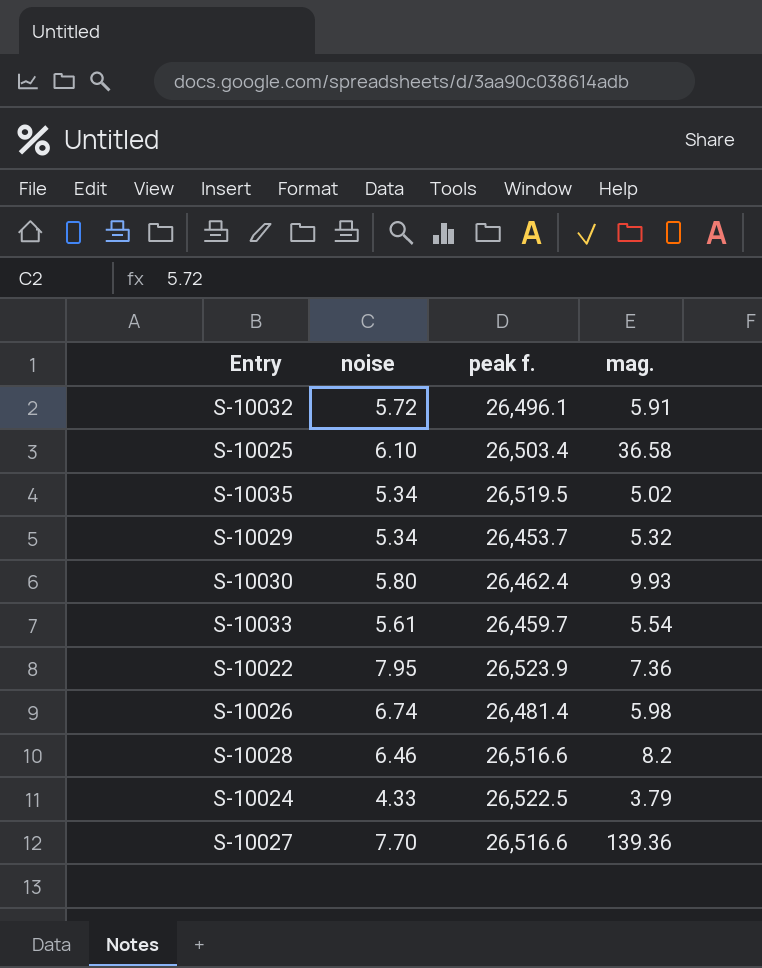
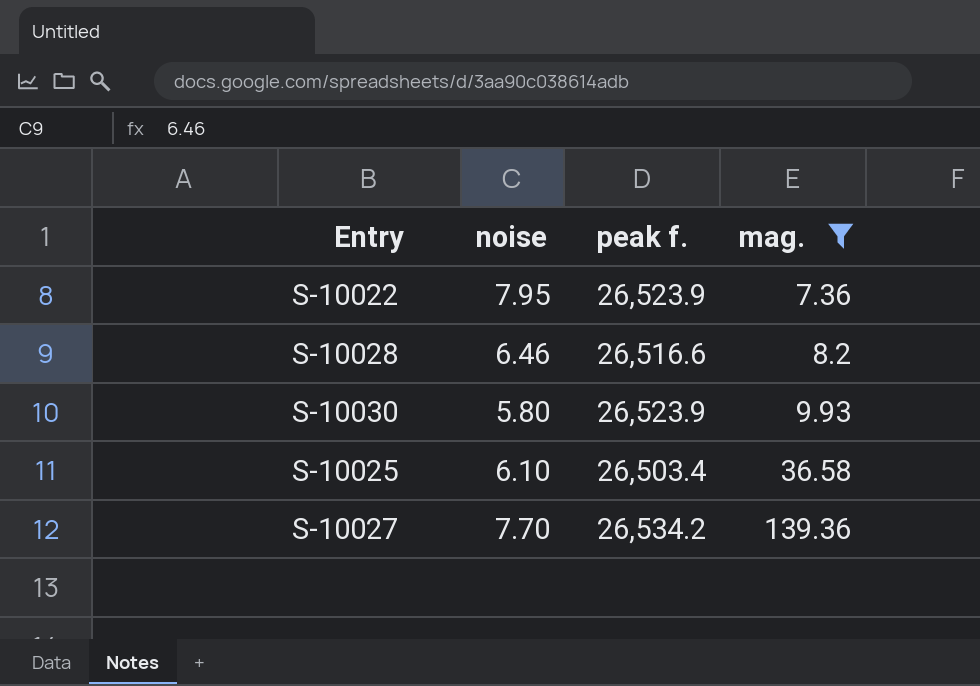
filter: none -> mag. >= 7.36
row order: none -> mag. ascending
S-10030 | peak f.: 26,462.4 -> 26,523.9
S-10027 | peak f.: 26,516.6 -> 26,534.2

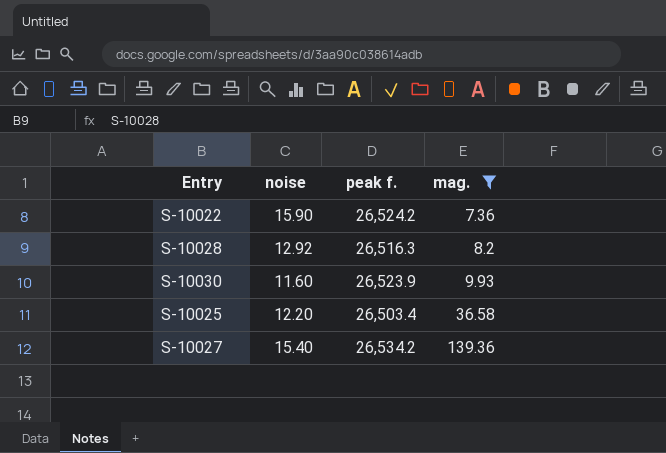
S-10022 | noise: 7.95 -> 15.90
S-10022 | peak f.: 26,523.9 -> 26,524.2
S-10028 | noise: 6.46 -> 12.92
S-10028 | peak f.: 26,516.6 -> 26,516.3
S-10030 | noise: 5.80 -> 11.60
S-10025 | noise: 6.10 -> 12.20
S-10027 | noise: 7.70 -> 15.40

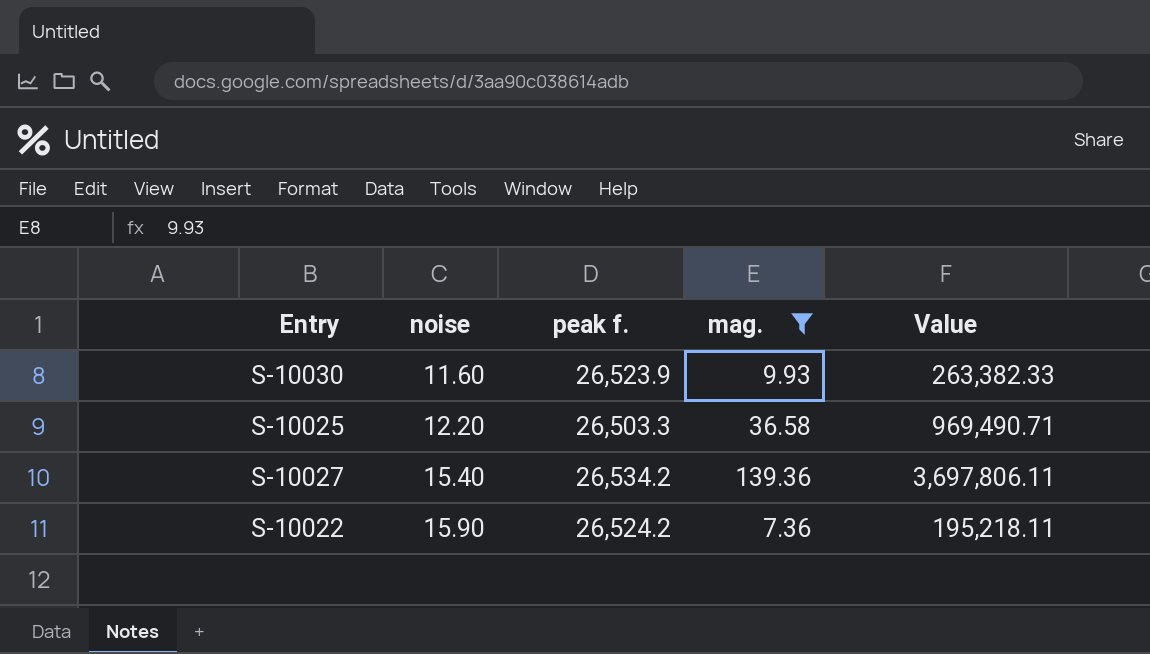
row order: mag. ascending -> noise ascending
column Value | formula: none -> [peak f.] * [mag.]
row S-10028: 12.92 | 26,516.3 | 8.2 -> none
S-10025 | peak f.: 26,503.4 -> 26,503.3

